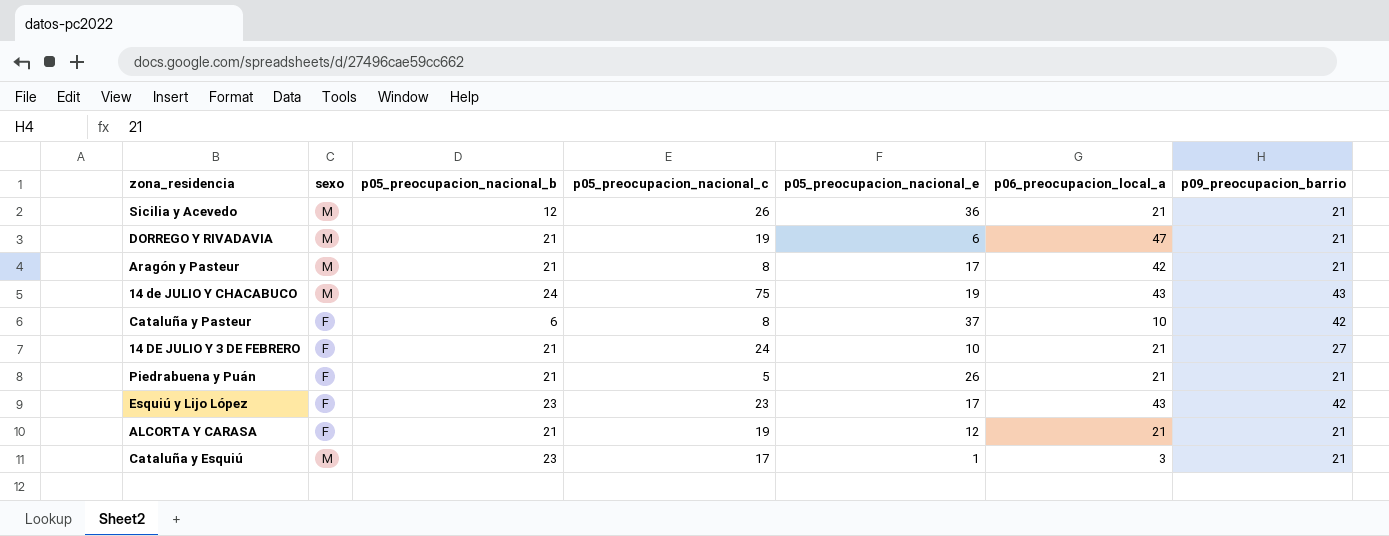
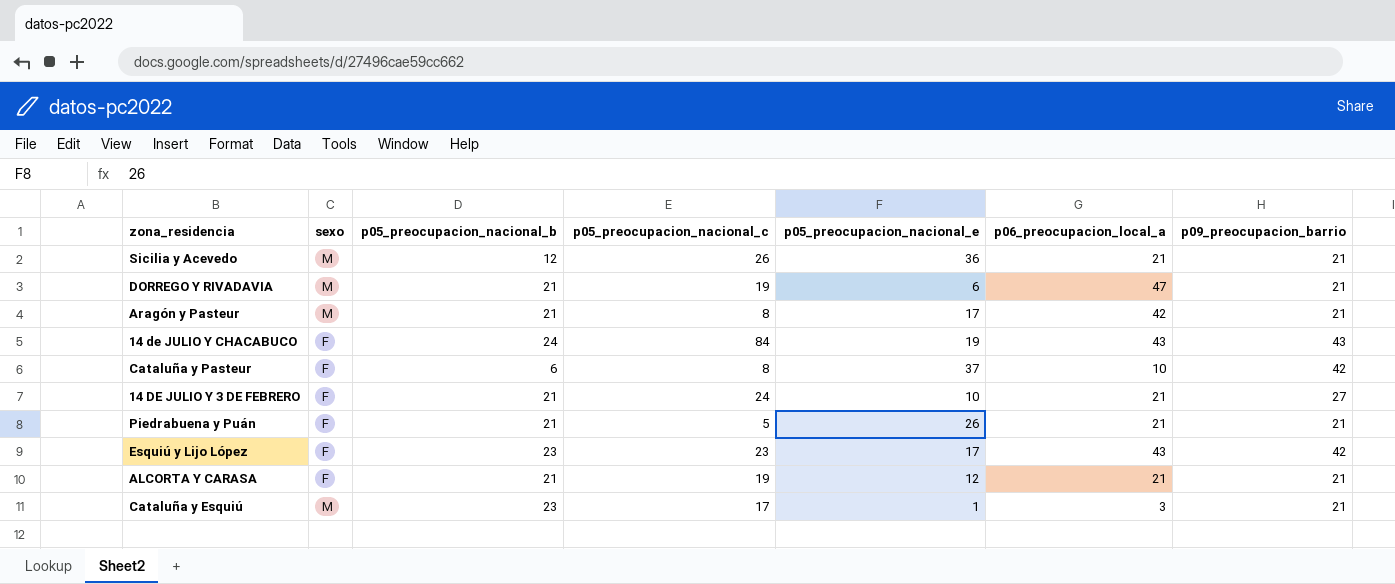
14 de JULIO Y CHACABUCO | sexo: M -> F
14 de JULIO Y CHACABUCO | p05_preocupacion_nacional_c: 75 -> 84

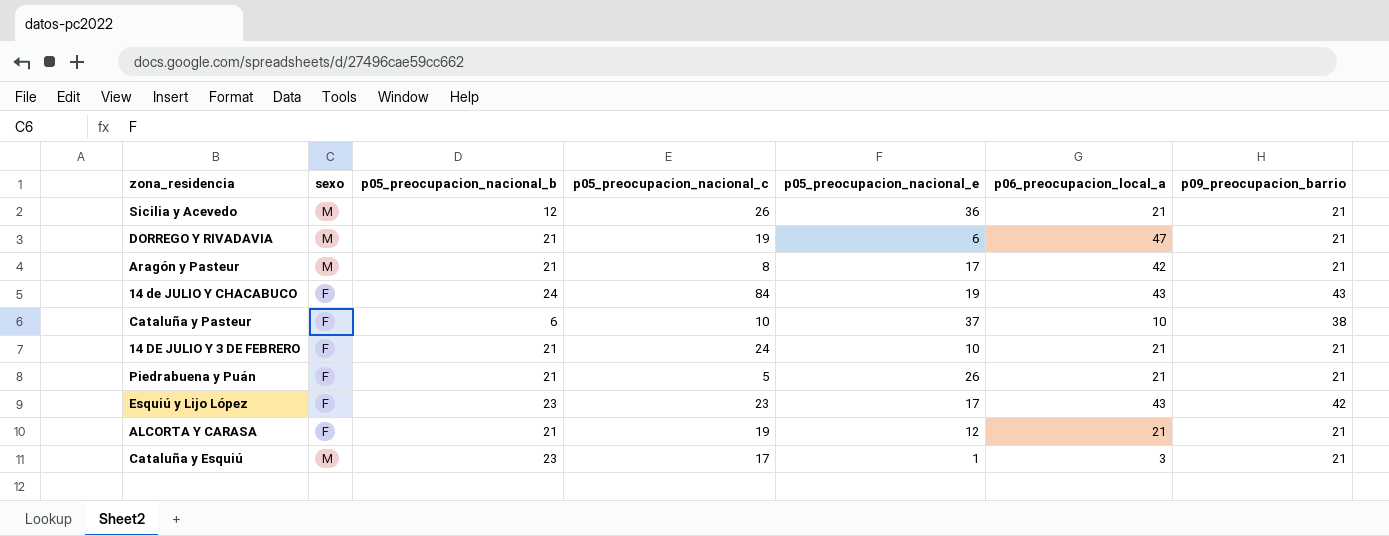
Cataluña y Pasteur | p05_preocupacion_nacional_c: 8 -> 10
Cataluña y Pasteur | p09_preocupacion_barrio: 42 -> 38
14 DE JULIO Y 3 DE FEBRERO | p09_preocupacion_barrio: 27 -> 21

